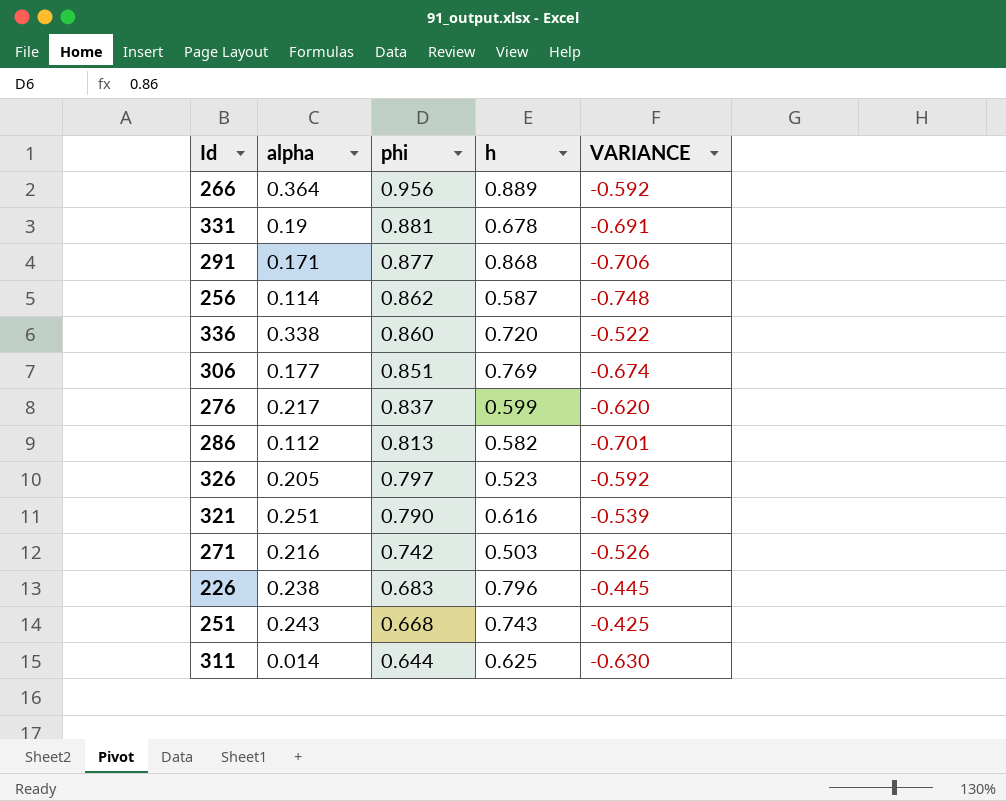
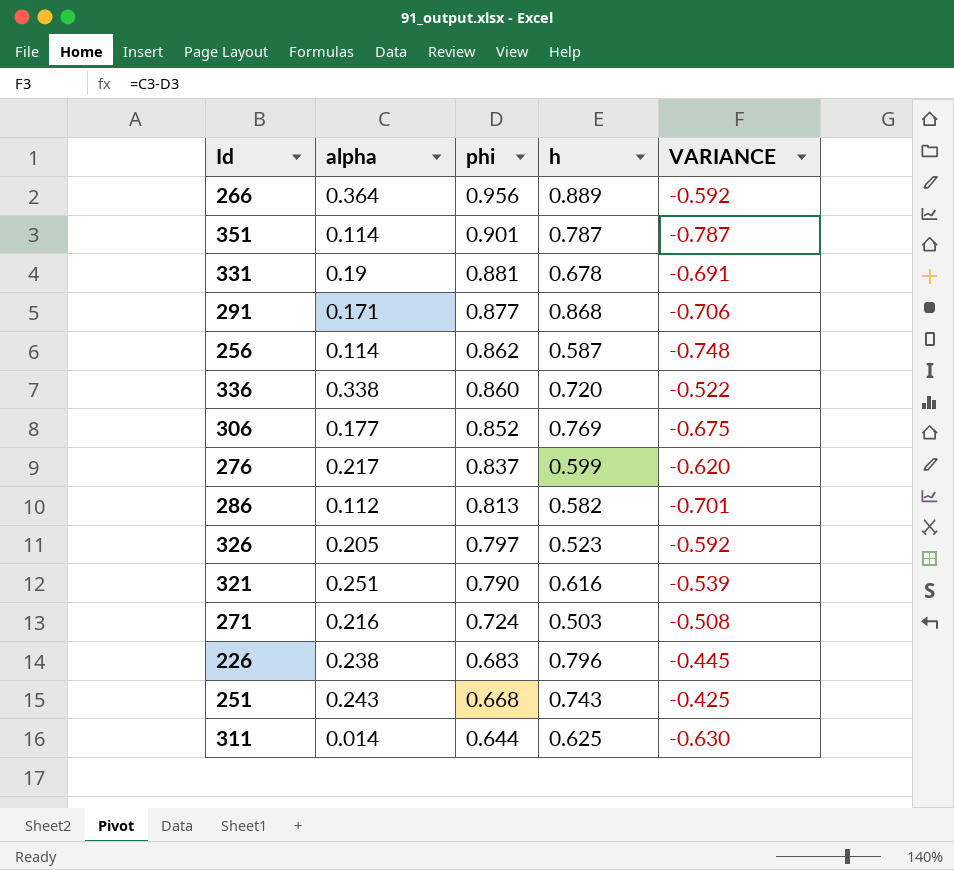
row 351: none -> 0.114 | 0.901 | 0.787 | -0.787
306 | phi: 0.851 -> 0.852
306 | VARIANCE: -0.674 -> -0.675
271 | phi: 0.742 -> 0.724
271 | VARIANCE: -0.526 -> -0.508

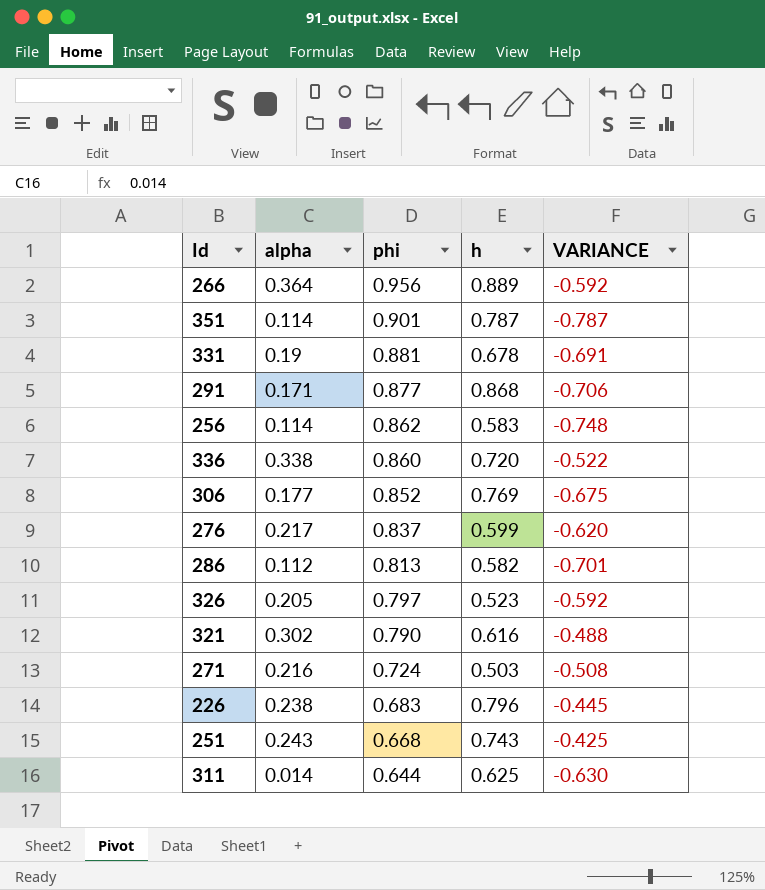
256 | h: 0.587 -> 0.583
321 | alpha: 0.251 -> 0.302
321 | VARIANCE: -0.539 -> -0.488

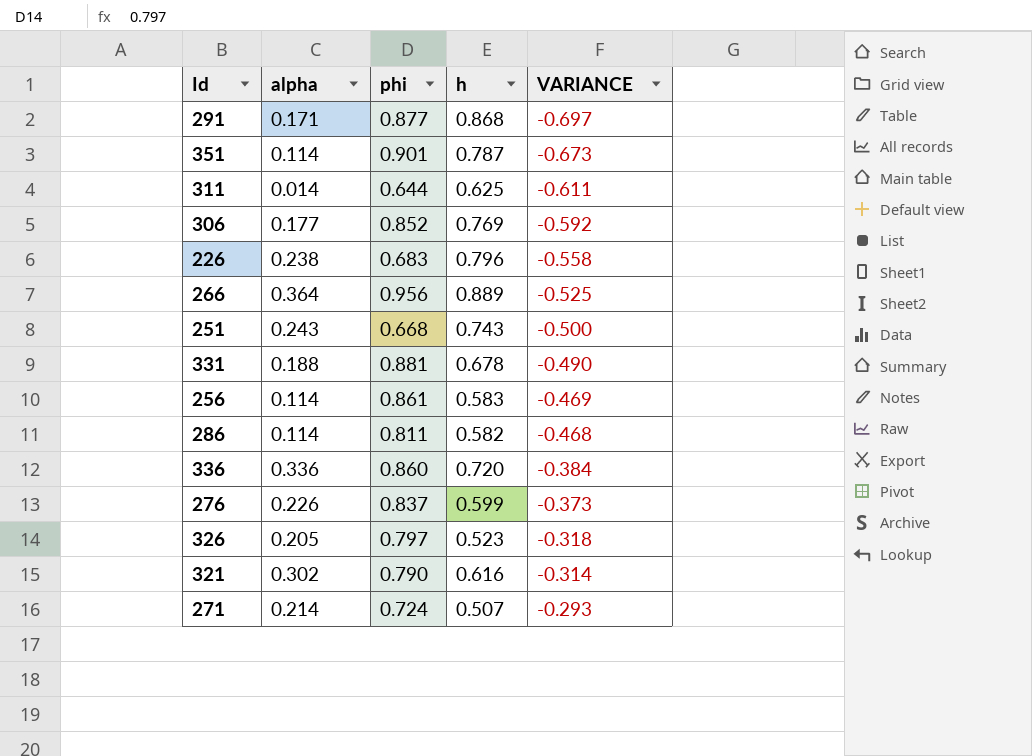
row order: phi descending -> VARIANCE ascending
column VARIANCE | formula: [alpha] - [phi] -> [alpha] - [h]
331 | alpha: 0.19 -> 0.188
256 | phi: 0.862 -> 0.861
286 | alpha: 0.112 -> 0.114
286 | phi: 0.813 -> 0.811
336 | alpha: 0.338 -> 0.336
276 | alpha: 0.217 -> 0.226
271 | alpha: 0.216 -> 0.214
271 | h: 0.503 -> 0.507

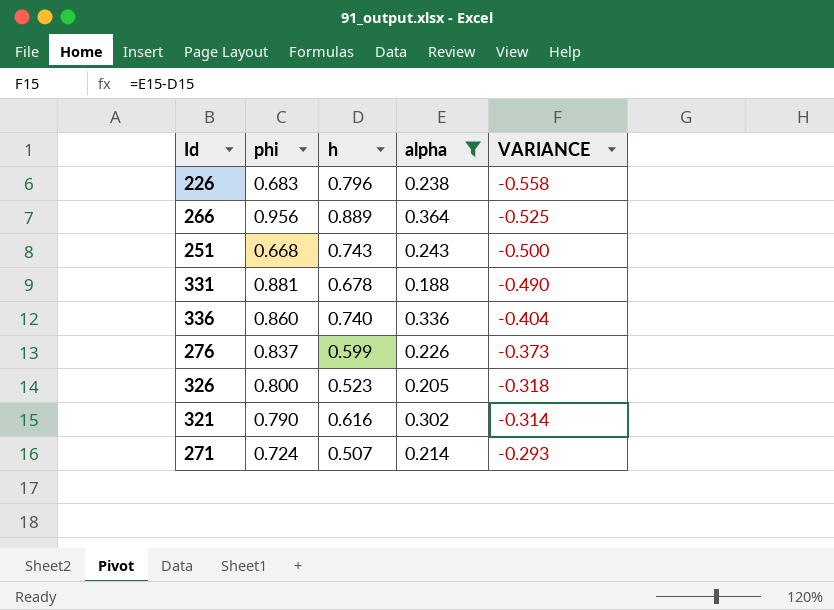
filter: none -> alpha >= 0.188
column alpha | position: 2 -> 4
336 | h: 0.720 -> 0.740
336 | VARIANCE: -0.384 -> -0.404
326 | phi: 0.797 -> 0.800

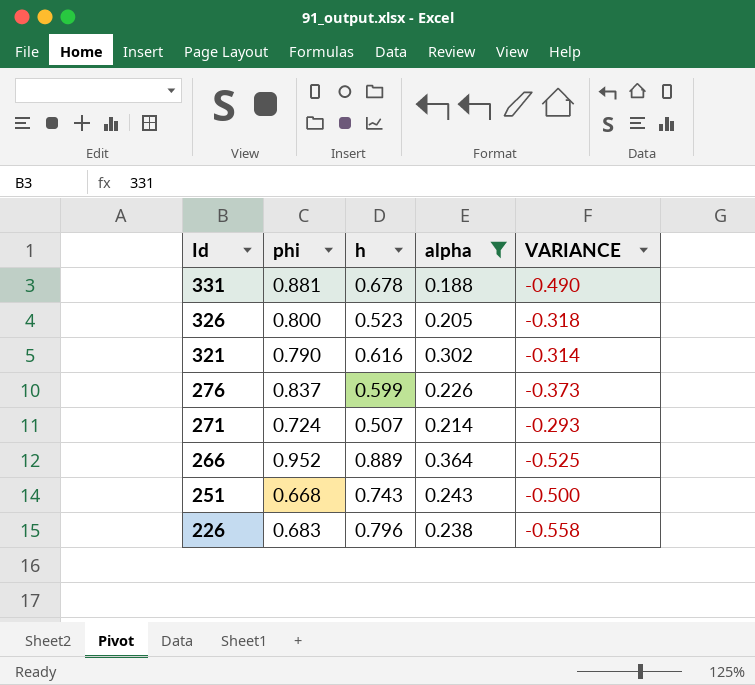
row order: VARIANCE ascending -> Id descending
row 336: 0.860 | 0.740 | 0.336 | -0.404 -> none
266 | phi: 0.956 -> 0.952

